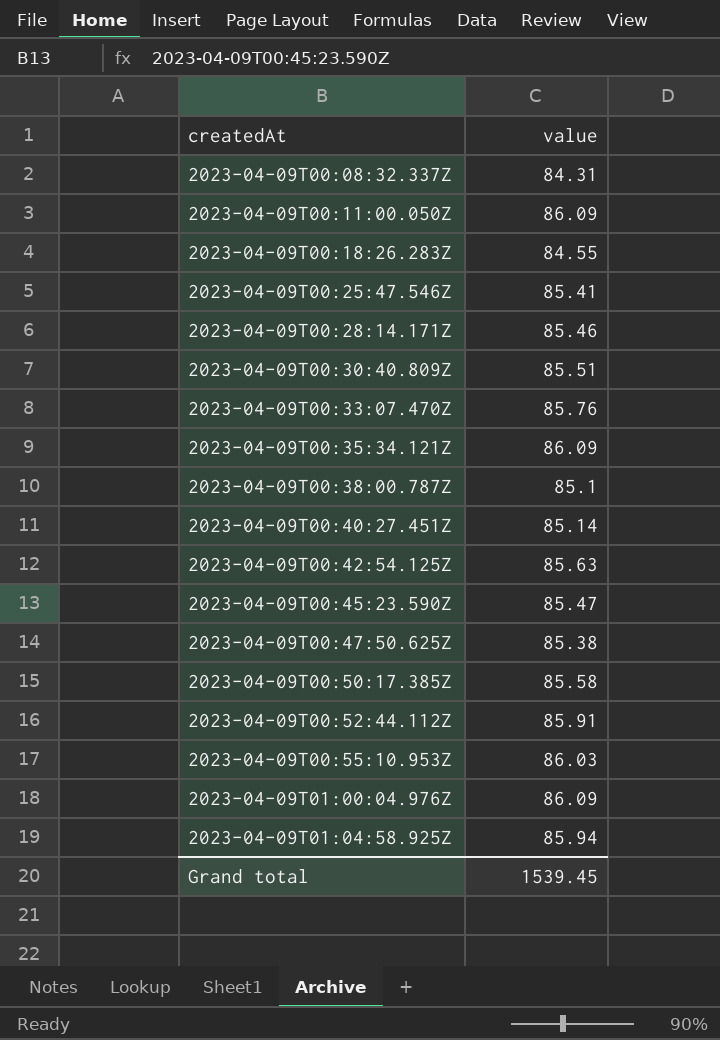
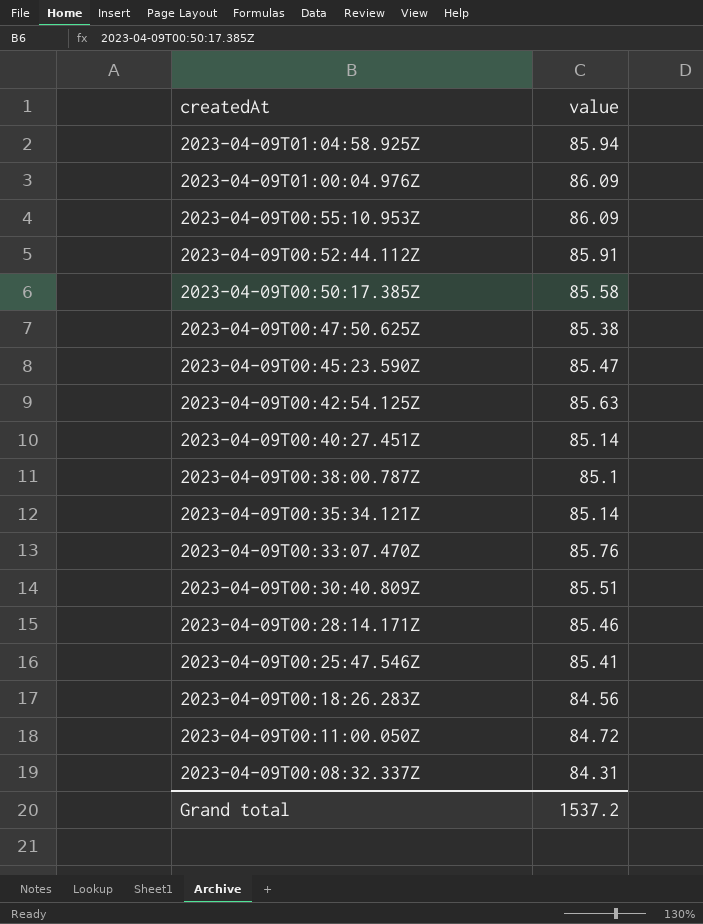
row order: createdAt ascending -> createdAt descending
2023-04-09T00:55:10.953Z | value: 86.03 -> 86.09
2023-04-09T00:35:34.121Z | value: 86.09 -> 85.14
2023-04-09T00:18:26.283Z | value: 84.55 -> 84.56
2023-04-09T00:11:00.050Z | value: 86.09 -> 84.72
Grand total | value: 1539.45 -> 1537.2

